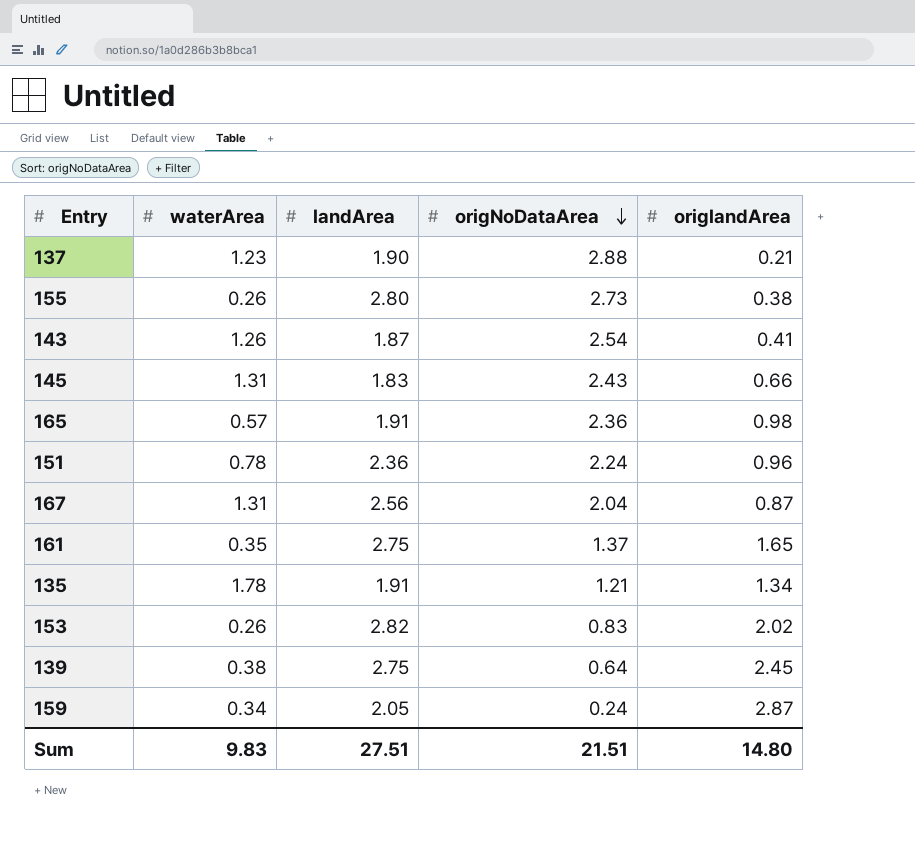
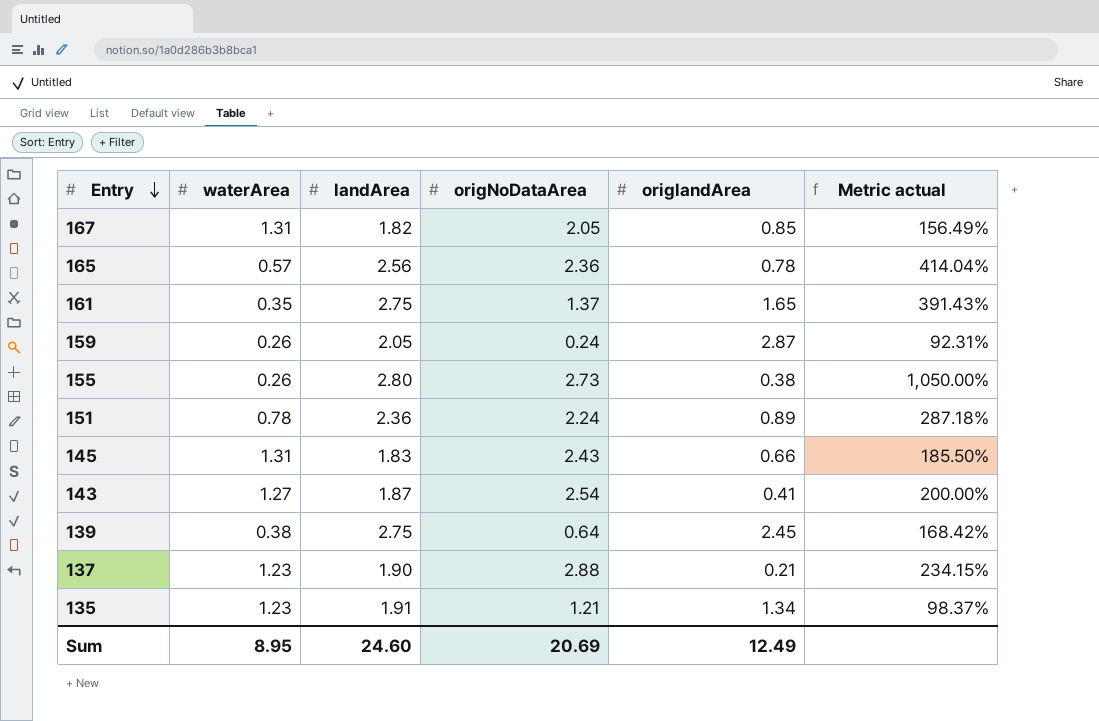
row order: origNoDataArea descending -> Entry descending
column Metric actual | formula: none -> [origNoDataArea] / [waterArea]
row 153: 0.26 | 2.82 | 0.83 | 2.02 -> none
167 | landArea: 2.56 -> 1.82
167 | origNoDataArea: 2.04 -> 2.05
167 | origlandArea: 0.87 -> 0.85
165 | landArea: 1.91 -> 2.56
165 | origlandArea: 0.98 -> 0.78
159 | waterArea: 0.34 -> 0.26
151 | origlandArea: 0.96 -> 0.89
143 | waterArea: 1.26 -> 1.27
135 | waterArea: 1.78 -> 1.23
Sum | waterArea: 9.83 -> 8.95
Sum | landArea: 27.51 -> 24.60
Sum | origNoDataArea: 21.51 -> 20.69
Sum | origlandArea: 14.80 -> 12.49

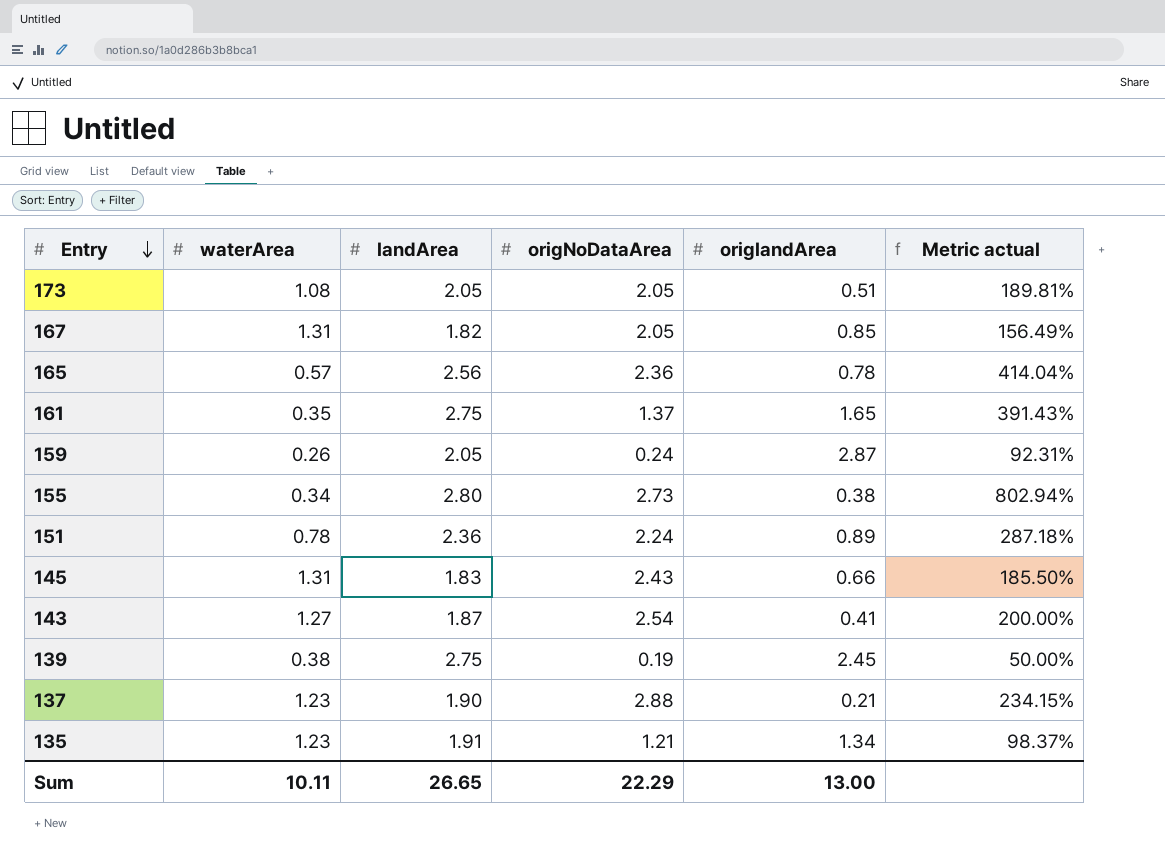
row 173: none -> 1.08 | 2.05 | 2.05 | 0.51 | 189.81%
155 | waterArea: 0.26 -> 0.34
155 | Metric actual: 1,050.00% -> 802.94%
139 | origNoDataArea: 0.64 -> 0.19
139 | Metric actual: 168.42% -> 50.00%
Sum | waterArea: 8.95 -> 10.11
Sum | landArea: 24.60 -> 26.65
Sum | origNoDataArea: 20.69 -> 22.29
Sum | origlandArea: 12.49 -> 13.00

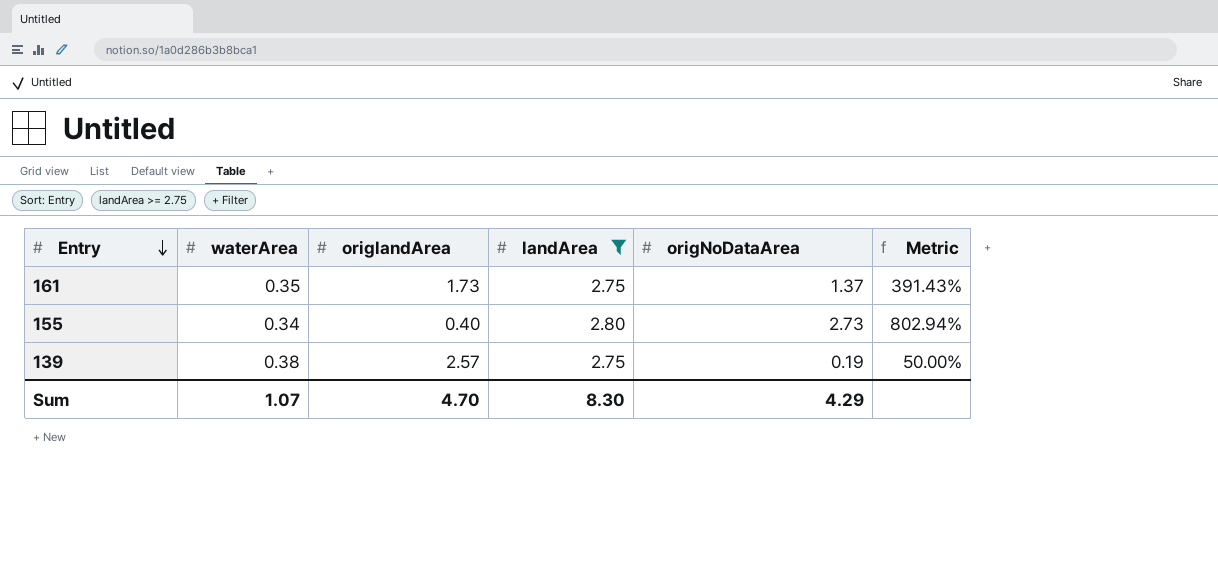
filter: none -> landArea >= 2.75
column origlandArea | position: 5 -> 3
column name: Metric actual -> Metric
161 | origlandArea: 1.65 -> 1.73
155 | origlandArea: 0.38 -> 0.40
139 | origlandArea: 2.45 -> 2.57
Sum | waterArea: 10.11 -> 1.07
Sum | origlandArea: 13.00 -> 4.70
Sum | landArea: 26.65 -> 8.30
Sum | origNoDataArea: 22.29 -> 4.29

